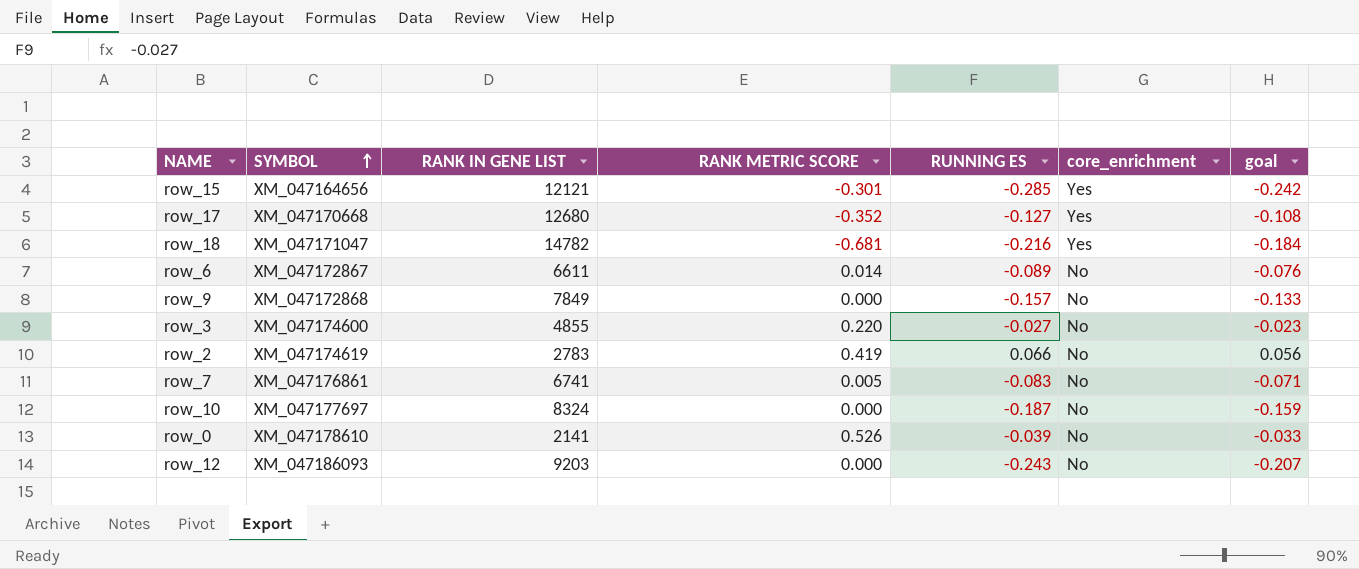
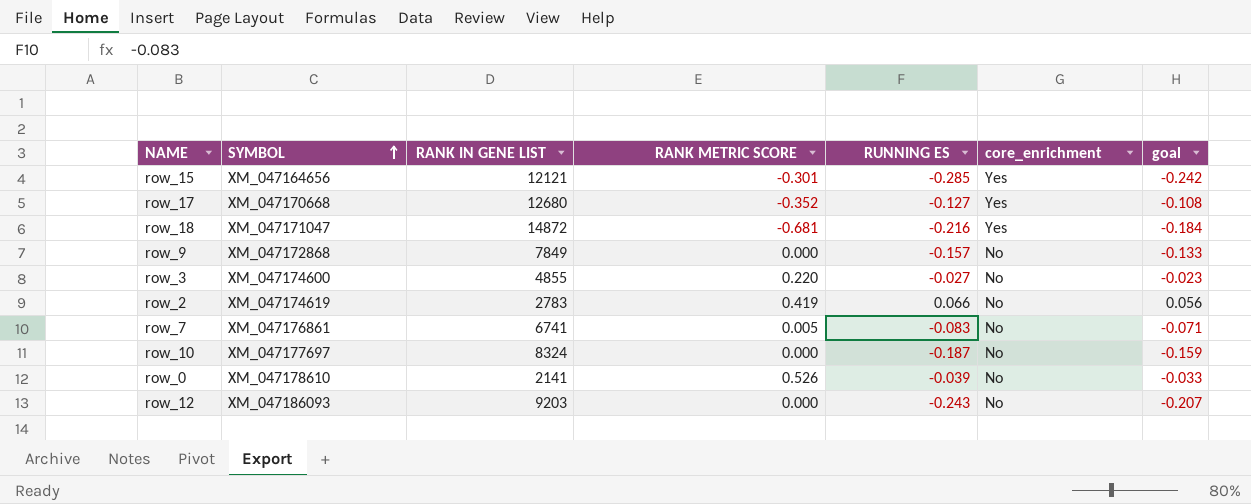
row row_6: XM_047172867 | 6611 | 0.014 | -0.089 | No | -0.076 -> none
row_18 | RANK IN GENE LIST: 14782 -> 14872

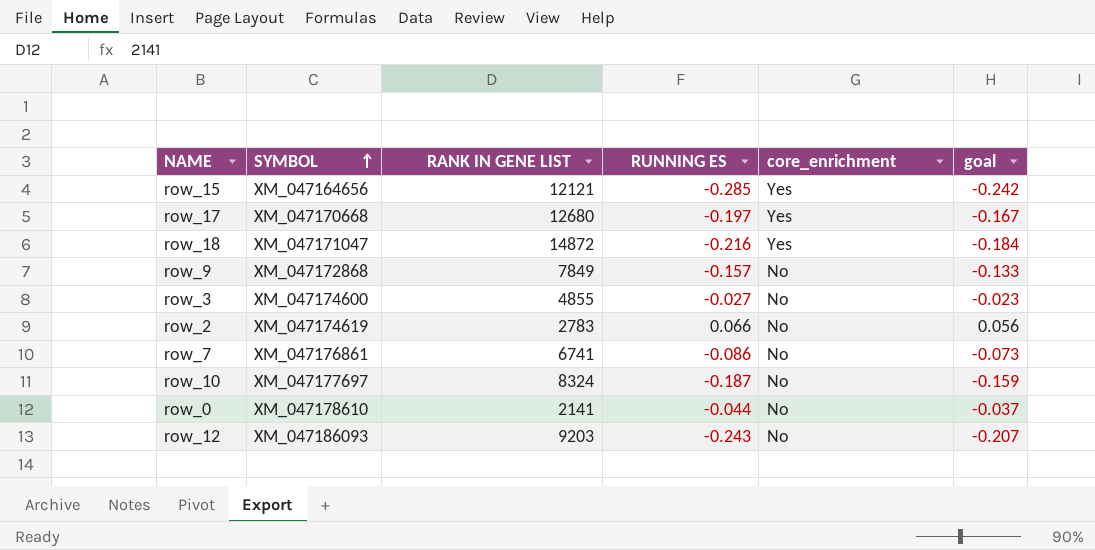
column RANK METRIC SCORE | position: 4 -> none
row_17 | RUNNING ES: -0.127 -> -0.197
row_17 | goal: -0.108 -> -0.167
row_7 | RUNNING ES: -0.083 -> -0.086
row_7 | goal: -0.071 -> -0.073
row_0 | RUNNING ES: -0.039 -> -0.044
row_0 | goal: -0.033 -> -0.037

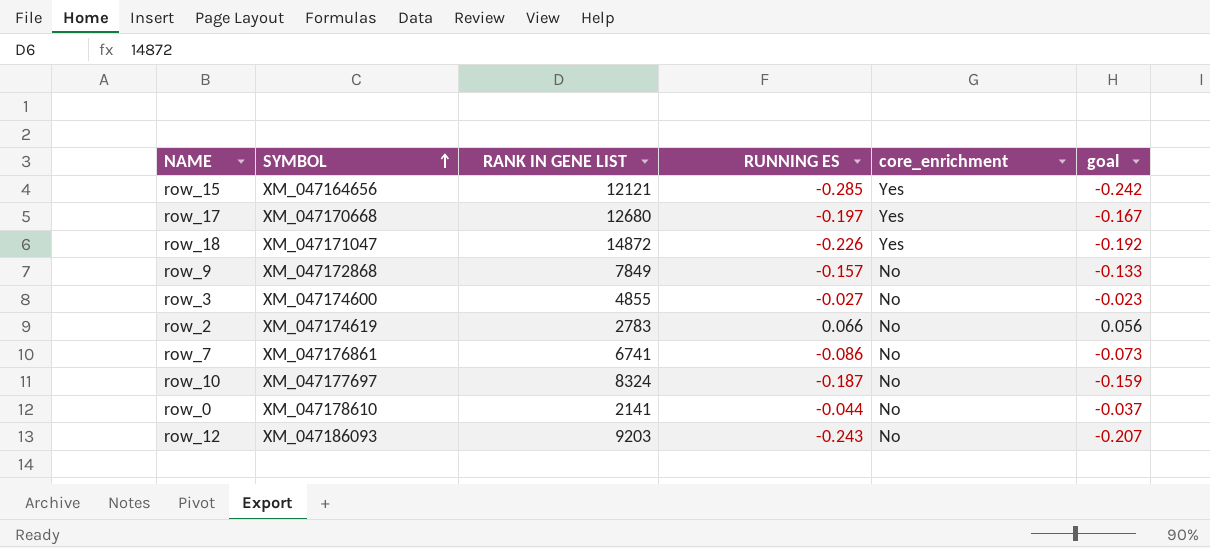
row_18 | RUNNING ES: -0.216 -> -0.226
row_18 | goal: -0.184 -> -0.192

